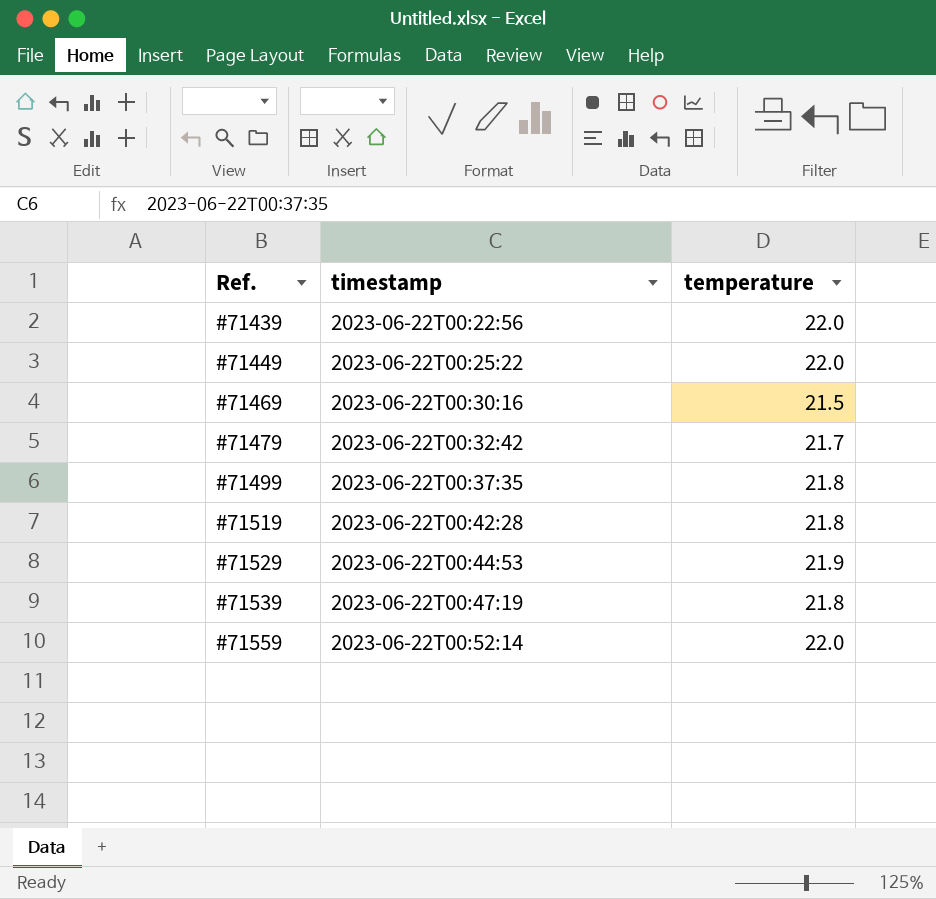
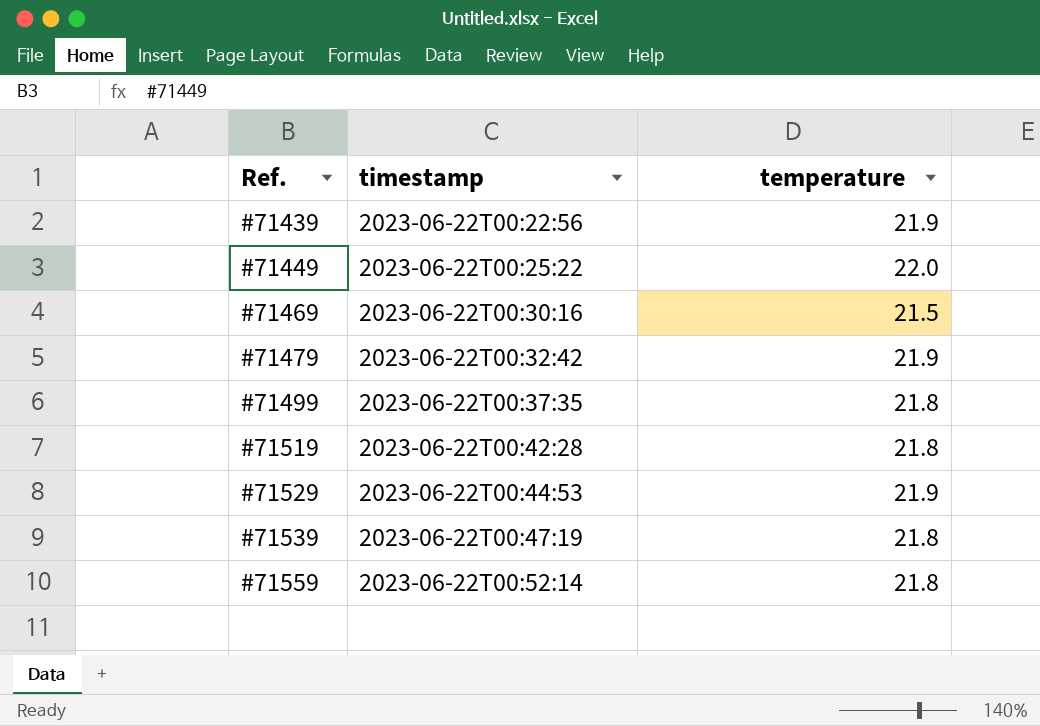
#71439 | temperature: 22.0 -> 21.9
#71479 | temperature: 21.7 -> 21.9
#71559 | temperature: 22.0 -> 21.8

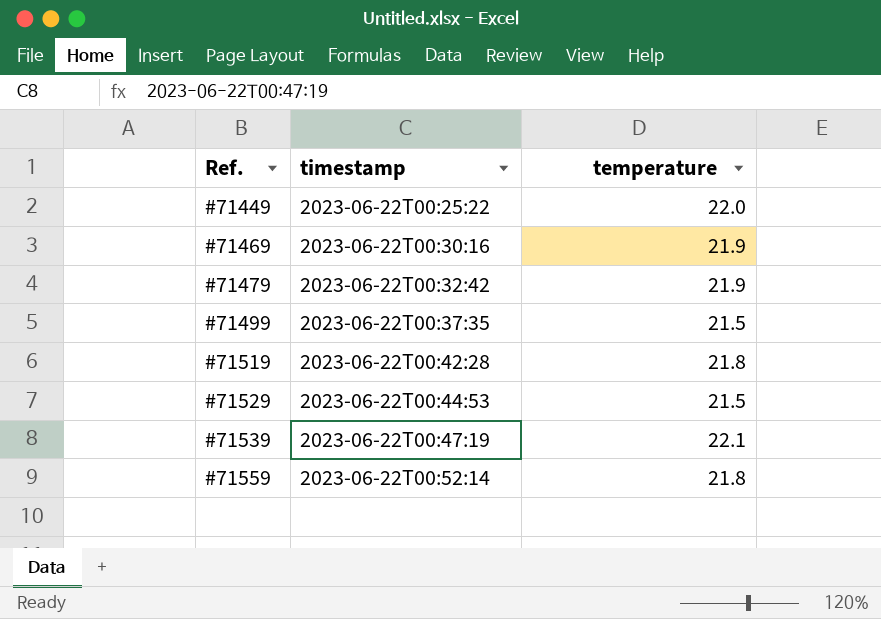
row #71439: 2023-06-22T00:22:56 | 21.9 -> none
#71469 | temperature: 21.5 -> 21.9
#71499 | temperature: 21.8 -> 21.5
#71529 | temperature: 21.9 -> 21.5
#71539 | temperature: 21.8 -> 22.1

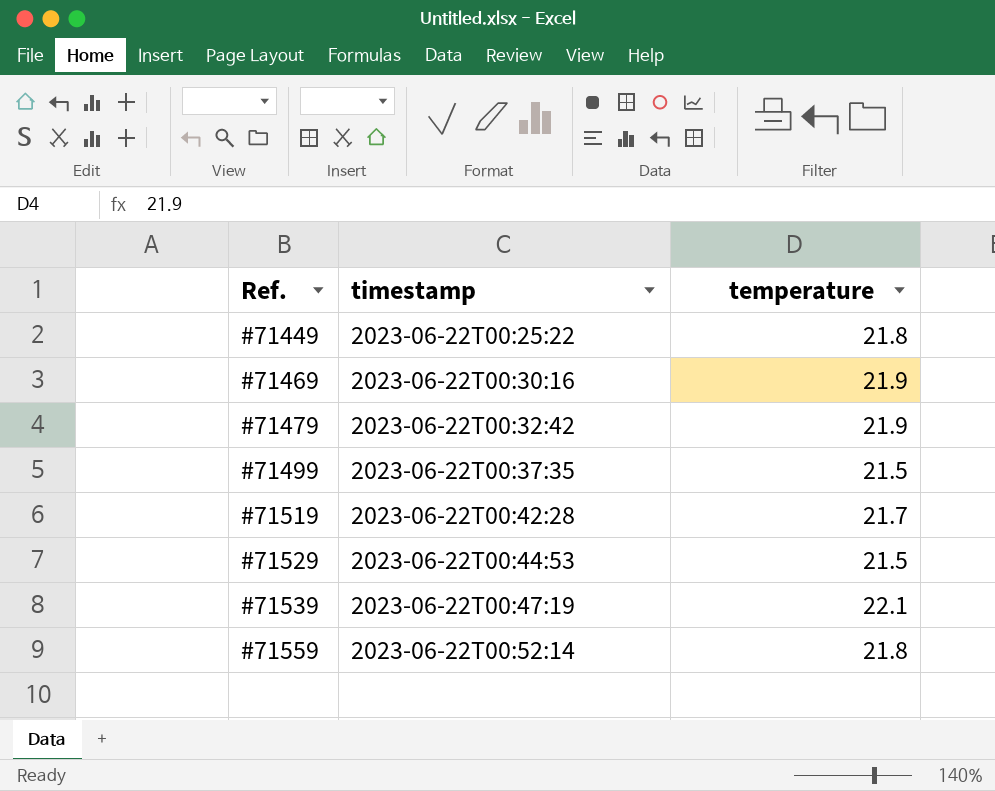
#71449 | temperature: 22.0 -> 21.8
#71519 | temperature: 21.8 -> 21.7

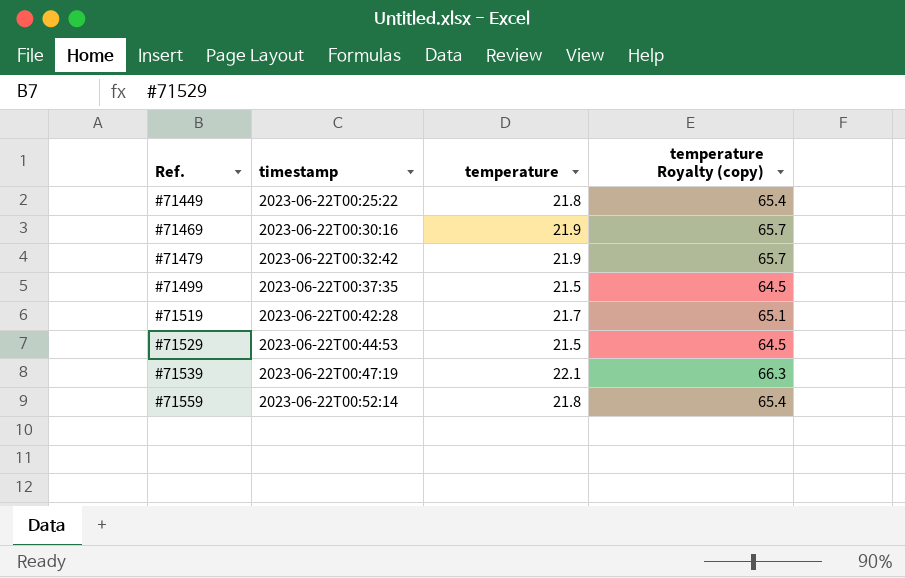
column temperature Royalty (copy) | formula: none -> [temperature] * 3

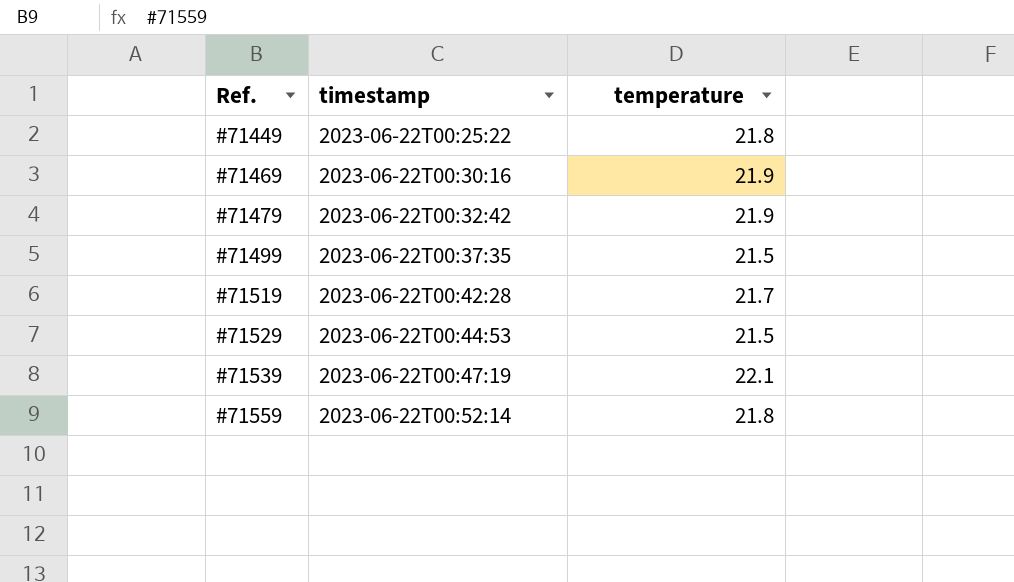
column temperature Royalty (copy) | formula: [temperature] * 3 -> none

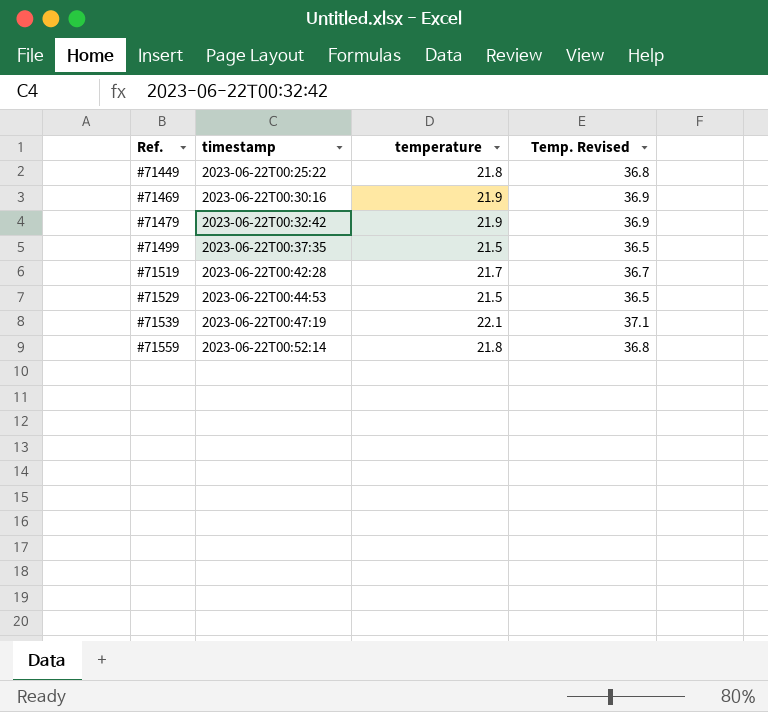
column Temp. Revised | formula: none -> [temperature] + 15

